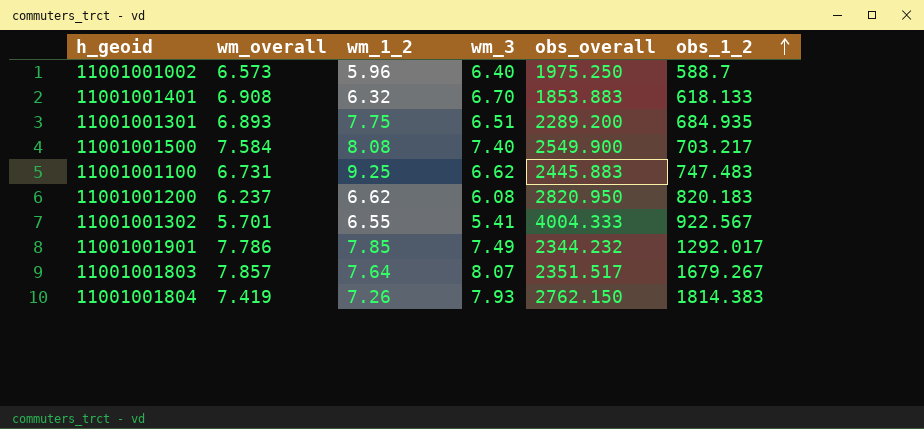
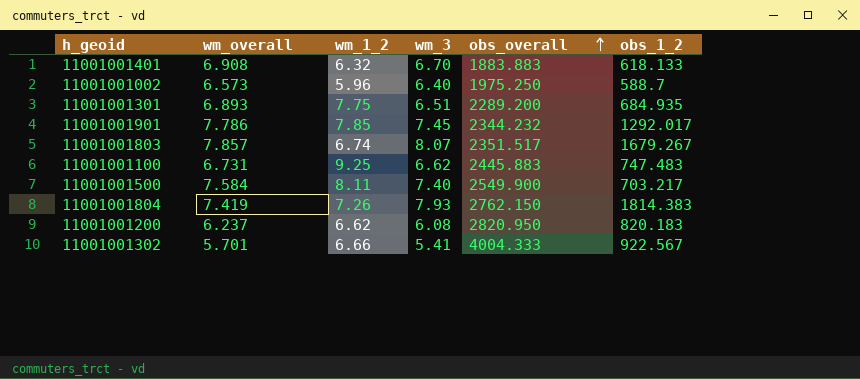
row order: obs_1_2 ascending -> obs_overall ascending
11001001401 | obs_overall: 1853.883 -> 1883.883
11001001901 | wm_3: 7.49 -> 7.45
11001001803 | wm_1_2: 7.64 -> 6.74
11001001500 | wm_1_2: 8.08 -> 8.11
11001001302 | wm_1_2: 6.55 -> 6.66

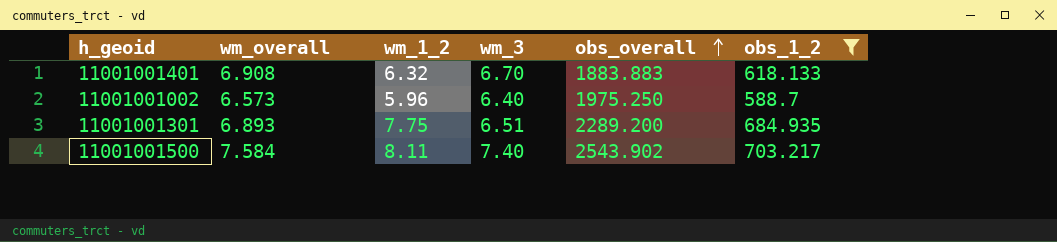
filter: none -> obs_1_2 <= 703.217
11001001500 | obs_overall: 2549.900 -> 2543.902

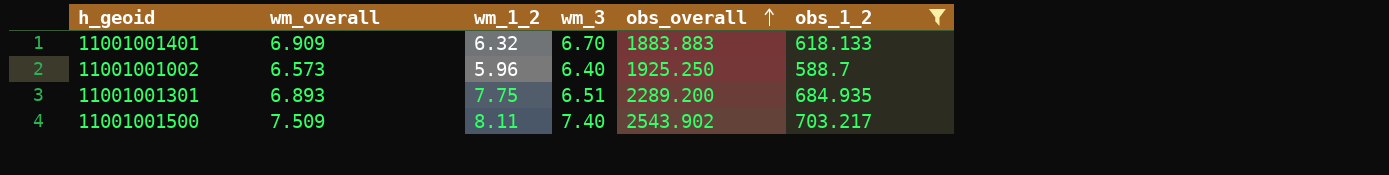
11001001401 | wm_overall: 6.908 -> 6.909
11001001002 | obs_overall: 1975.250 -> 1925.250
11001001500 | wm_overall: 7.584 -> 7.509

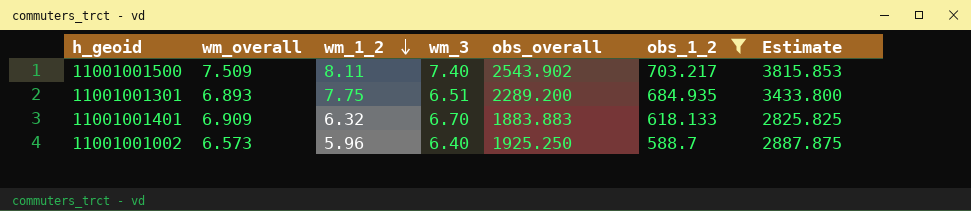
row order: obs_overall ascending -> wm_1_2 descending
column Estimate | formula: none -> [obs_overall] * 1.5

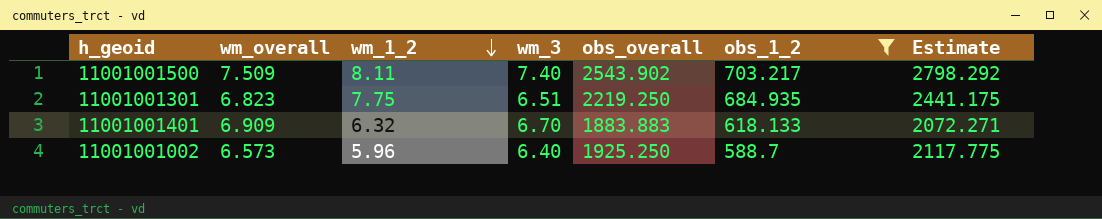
column Estimate | formula: [obs_overall] * 1.5 -> [obs_overall] * 1.1
11001001301 | wm_overall: 6.893 -> 6.823
11001001301 | obs_overall: 2289.200 -> 2219.250

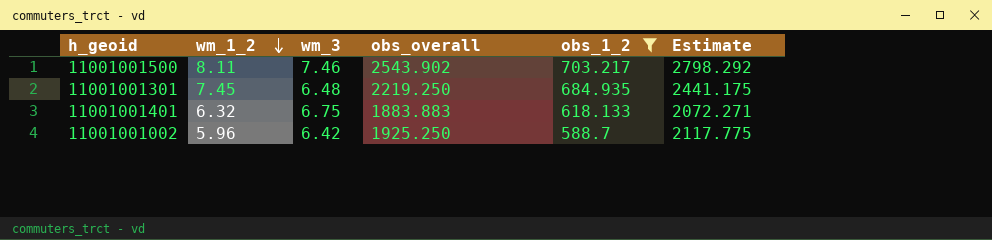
column wm_overall | position: 2 -> none
11001001500 | wm_3: 7.40 -> 7.46
11001001301 | wm_1_2: 7.75 -> 7.45
11001001301 | wm_3: 6.51 -> 6.48
11001001401 | wm_3: 6.70 -> 6.75
11001001002 | wm_3: 6.40 -> 6.42

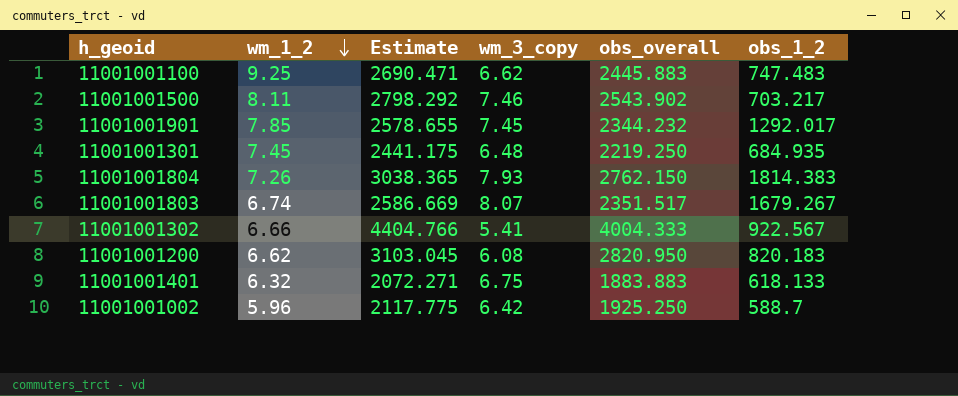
filter: obs_1_2 <= 703.217 -> none
column Estimate | position: 6 -> 3
column name: wm_3 -> wm_3_copy

